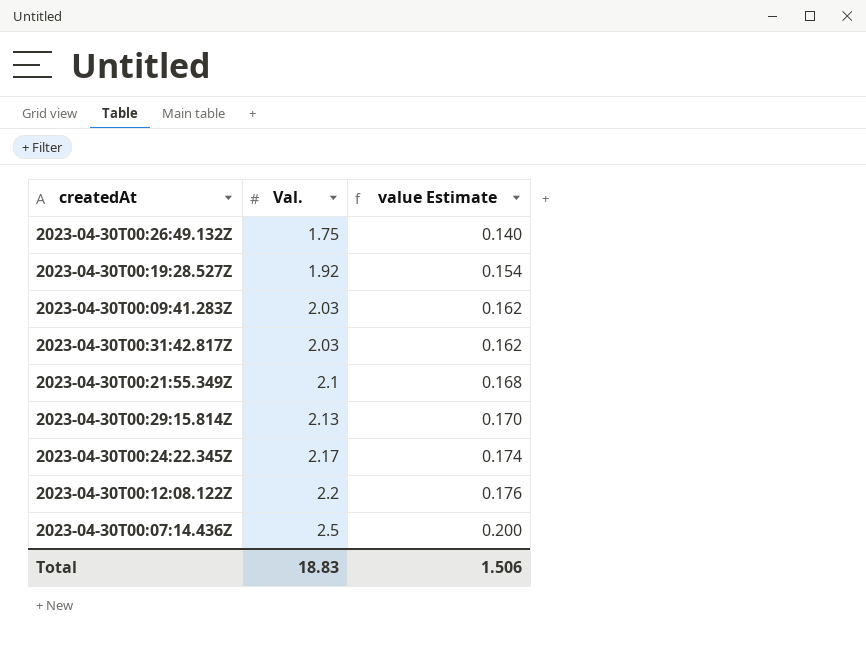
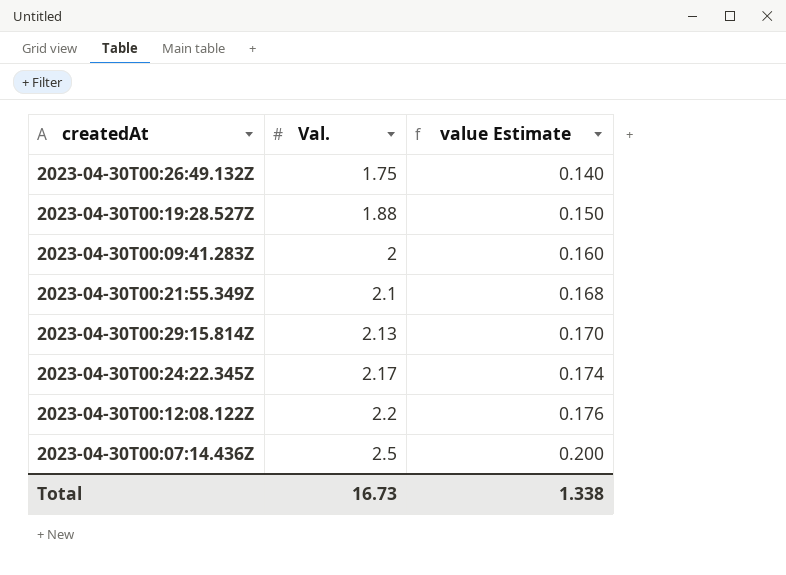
row 2023-04-30T00:31:42.817Z: 2.03 | 0.162 -> none
2023-04-30T00:19:28.527Z | Val.: 1.92 -> 1.88
2023-04-30T00:19:28.527Z | value Estimate: 0.154 -> 0.150
2023-04-30T00:09:41.283Z | Val.: 2.03 -> 2
2023-04-30T00:09:41.283Z | value Estimate: 0.162 -> 0.160
Total | Val.: 18.83 -> 16.73
Total | value Estimate: 1.506 -> 1.338

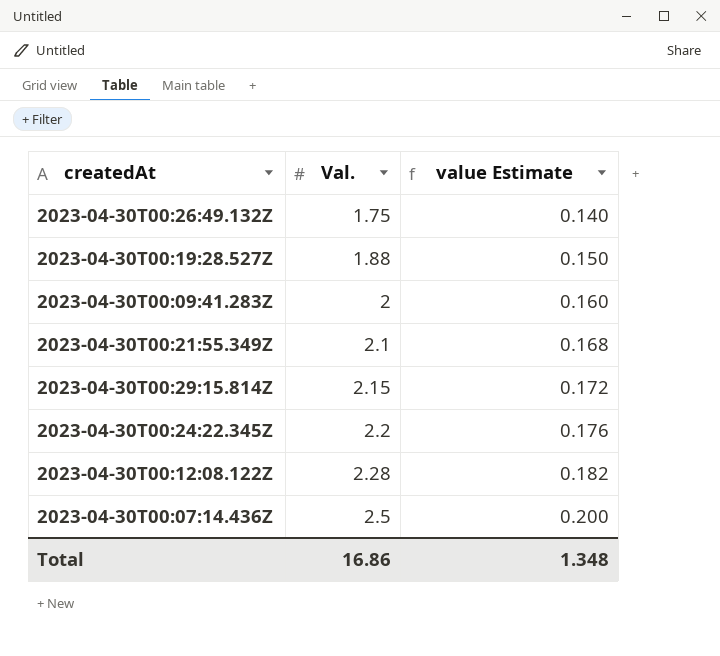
2023-04-30T00:29:15.814Z | Val.: 2.13 -> 2.15
2023-04-30T00:29:15.814Z | value Estimate: 0.170 -> 0.172
2023-04-30T00:24:22.345Z | Val.: 2.17 -> 2.2
2023-04-30T00:24:22.345Z | value Estimate: 0.174 -> 0.176
2023-04-30T00:12:08.122Z | Val.: 2.2 -> 2.28
2023-04-30T00:12:08.122Z | value Estimate: 0.176 -> 0.182
Total | Val.: 16.73 -> 16.86
Total | value Estimate: 1.338 -> 1.348

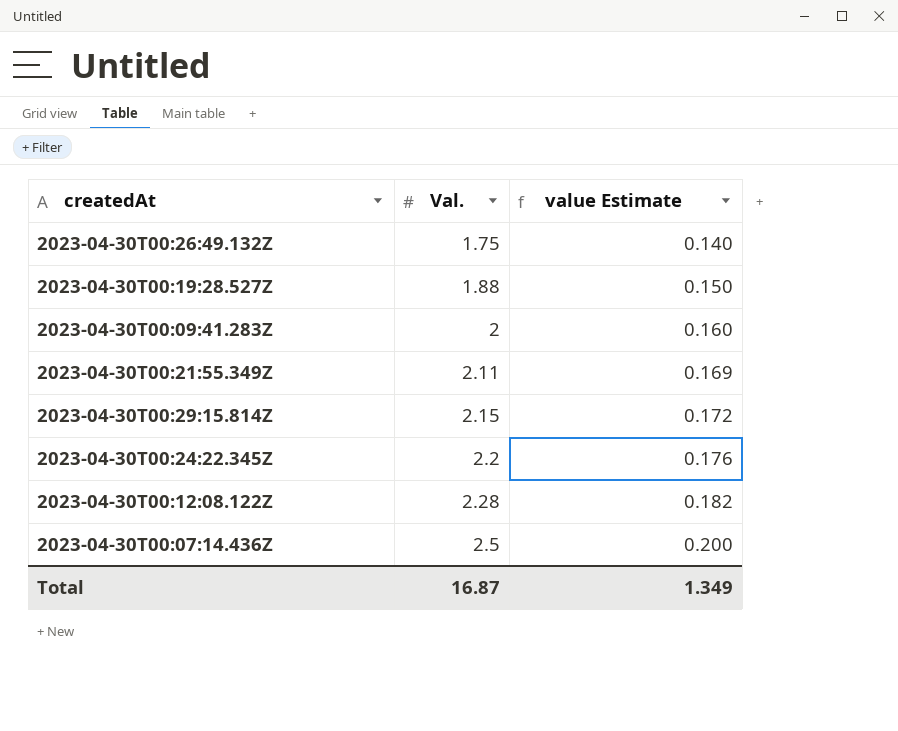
2023-04-30T00:21:55.349Z | Val.: 2.1 -> 2.11
2023-04-30T00:21:55.349Z | value Estimate: 0.168 -> 0.169
Total | Val.: 16.86 -> 16.87
Total | value Estimate: 1.348 -> 1.349

